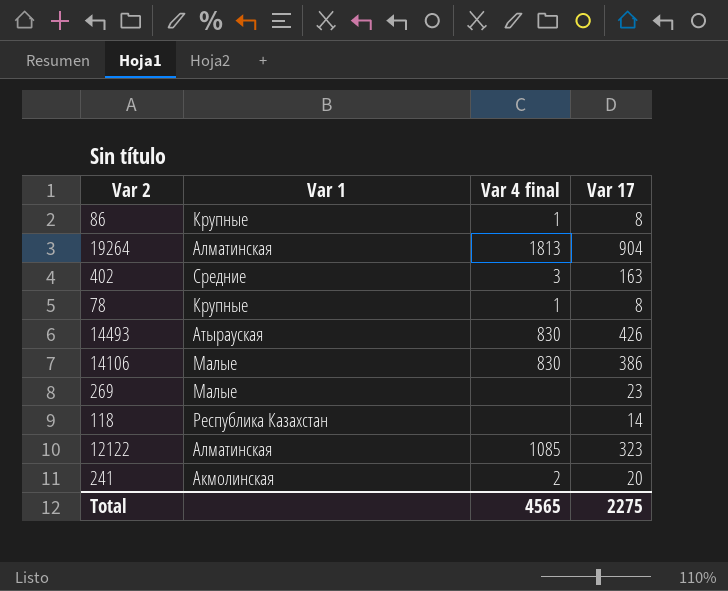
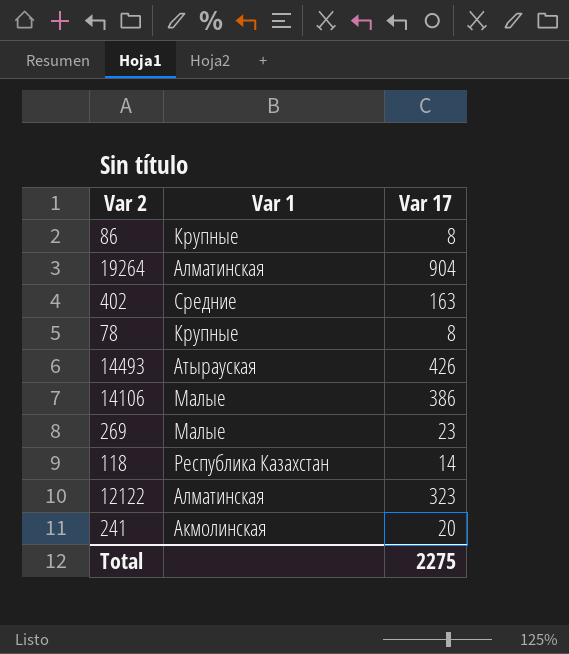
column Var 4 final | position: 3 -> none

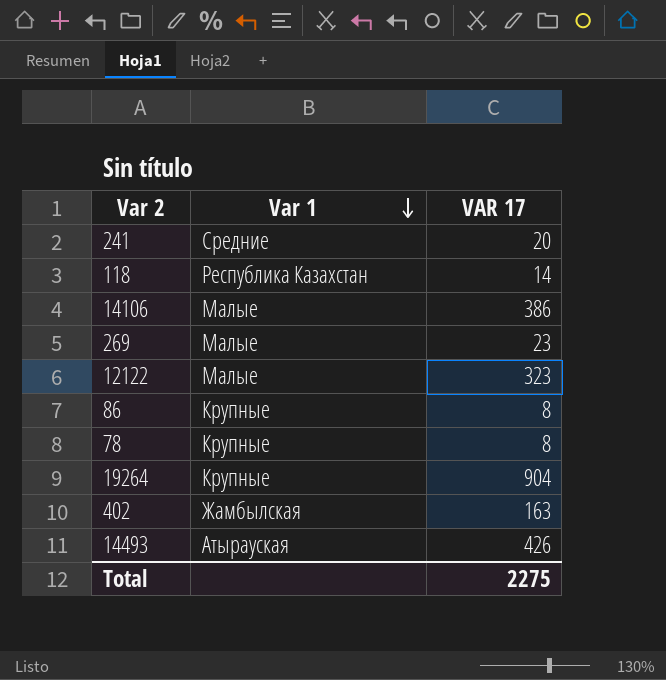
row order: none -> Var 1 descending
column name: Var 17 -> VAR 17
241 | Var 1: Акмолинская -> Средние
12122 | Var 1: Алматинская -> Малые
19264 | Var 1: Алматинская -> Крупные
402 | Var 1: Средние -> Жамбылская

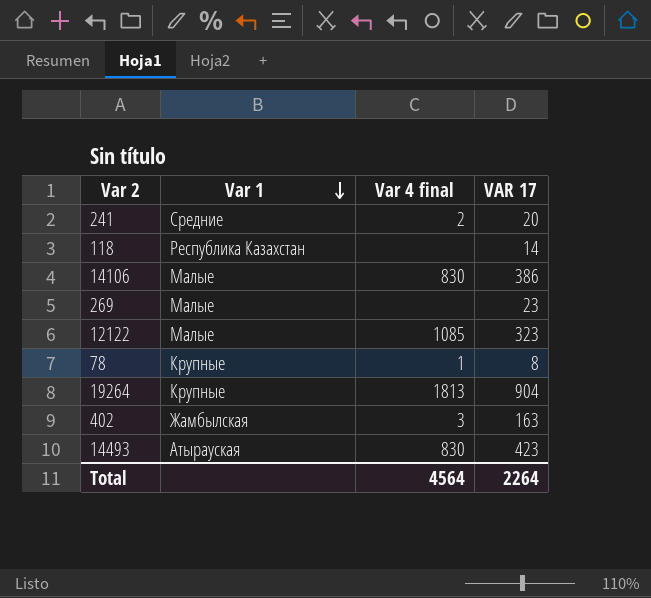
column Var 4 final | position: none -> 3
row 86: Крупные | 8 -> none
14493 | VAR 17: 426 -> 423
Total | VAR 17: 2275 -> 2264

